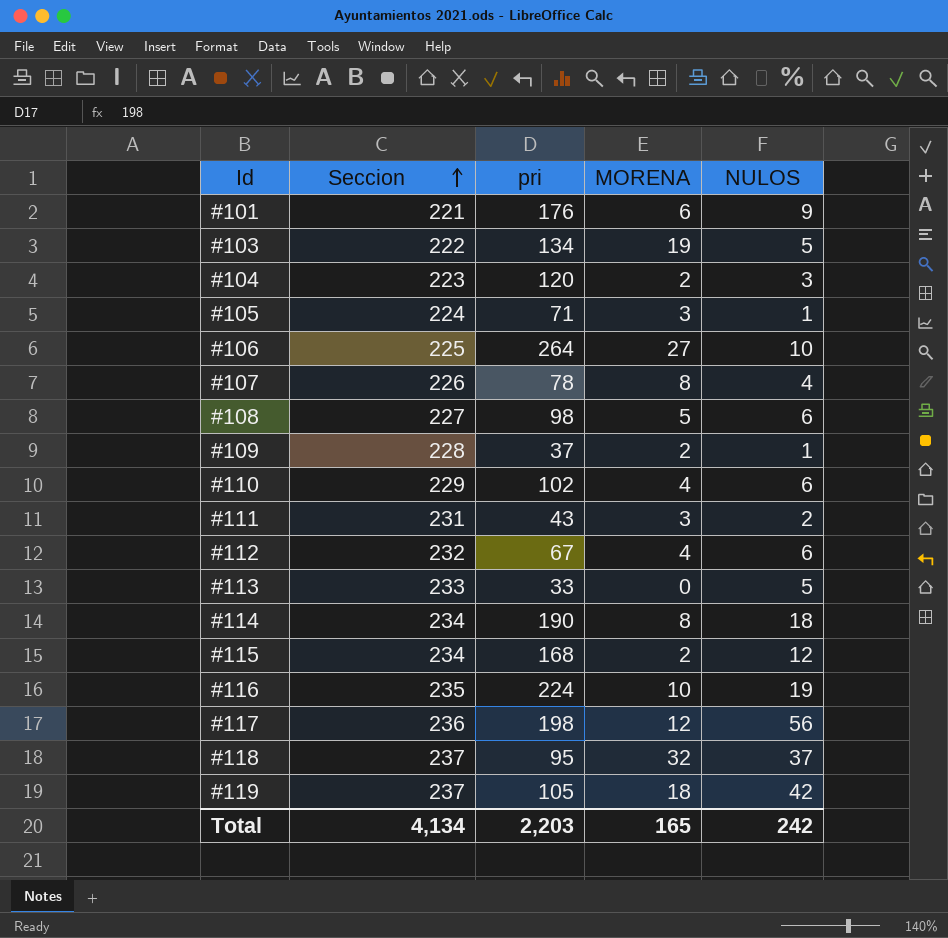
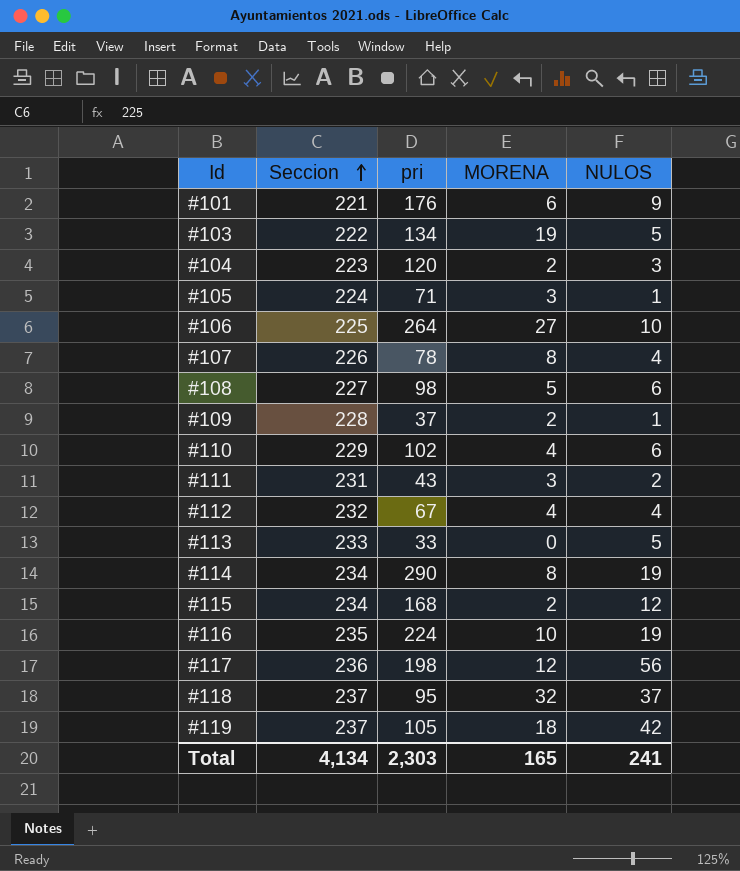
#112 | NULOS: 6 -> 4
#114 | pri: 190 -> 290
#114 | NULOS: 18 -> 19
Total | pri: 2,203 -> 2,303
Total | NULOS: 242 -> 241

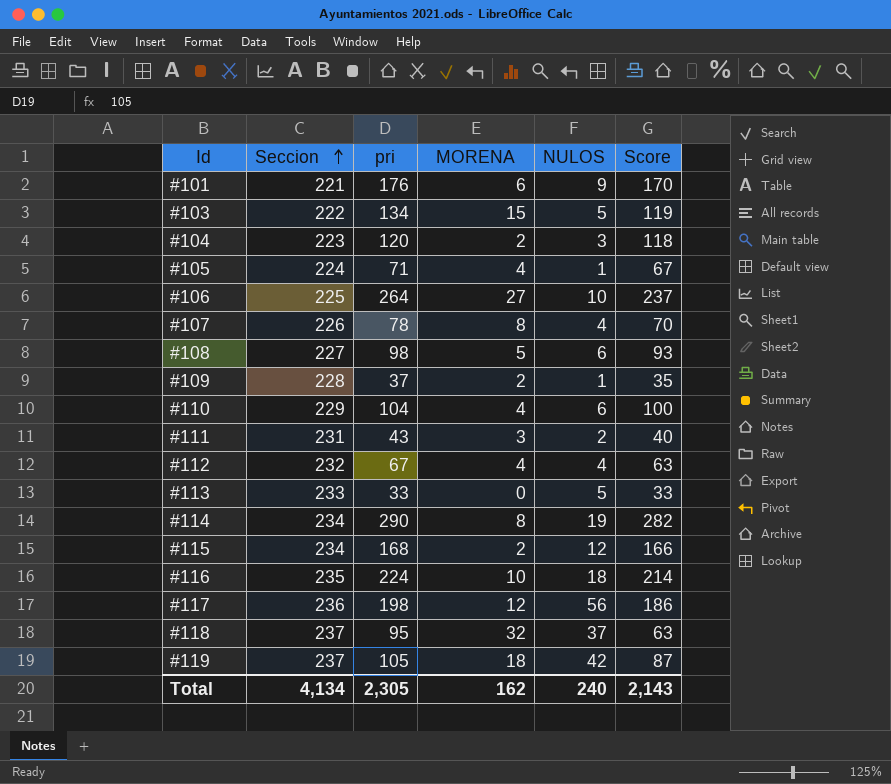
column Score | formula: none -> [pri] - [MORENA]
#103 | MORENA: 19 -> 15
#105 | MORENA: 3 -> 4
#110 | pri: 102 -> 104
#116 | NULOS: 19 -> 18
Total | pri: 2,303 -> 2,305
Total | MORENA: 165 -> 162
Total | NULOS: 241 -> 240

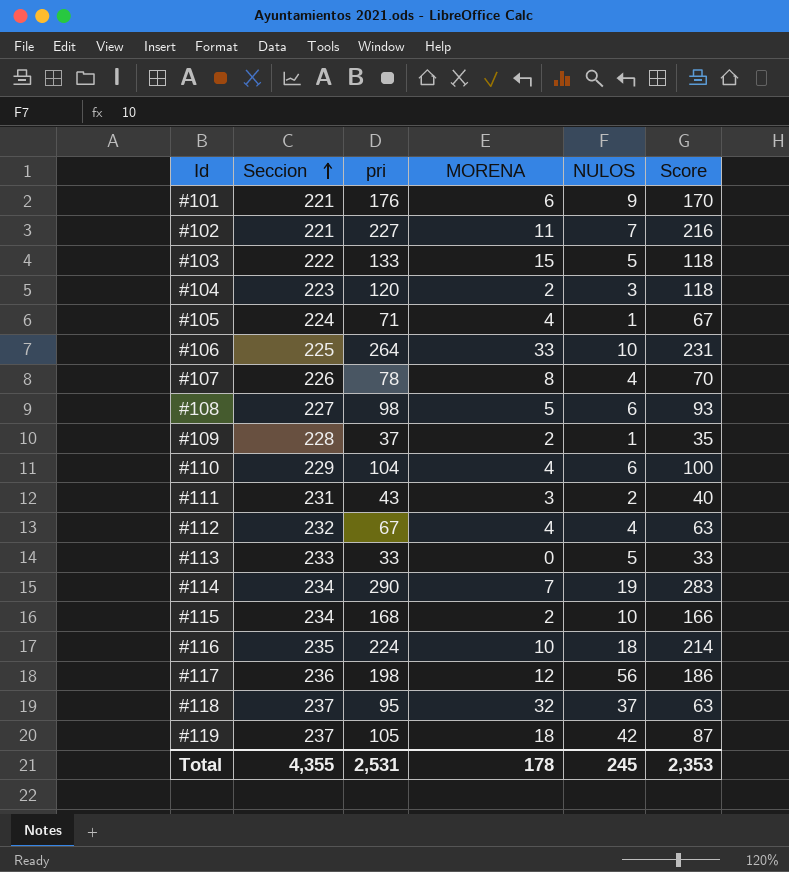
row #102: none -> 221 | 227 | 11 | 7 | 216
#103 | pri: 134 -> 133
#103 | Score: 119 -> 118
#106 | MORENA: 27 -> 33
#106 | Score: 237 -> 231
#114 | MORENA: 8 -> 7
#114 | Score: 282 -> 283
#115 | NULOS: 12 -> 10
Total | Seccion: 4,134 -> 4,355
Total | pri: 2,305 -> 2,531
Total | MORENA: 162 -> 178
Total | NULOS: 240 -> 245
Total | Score: 2,143 -> 2,353

